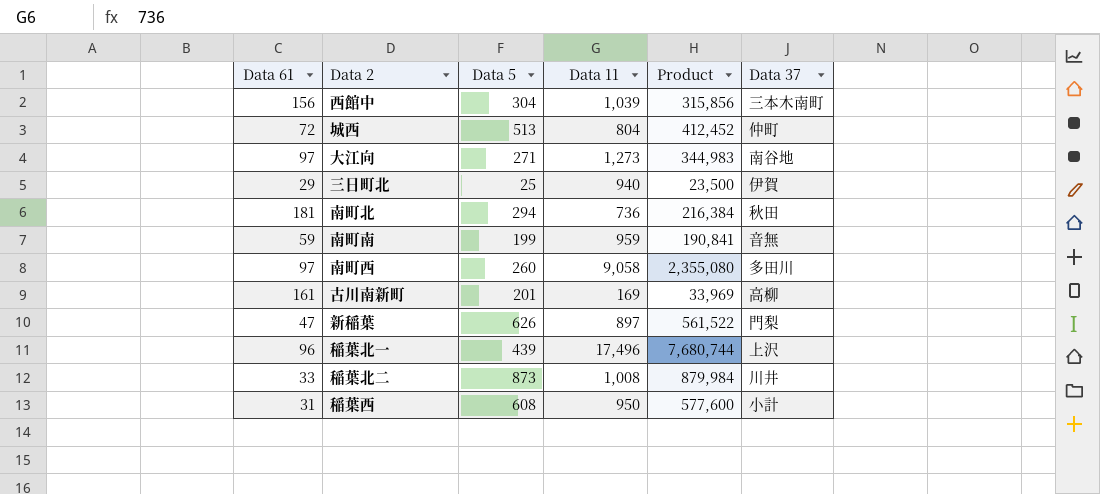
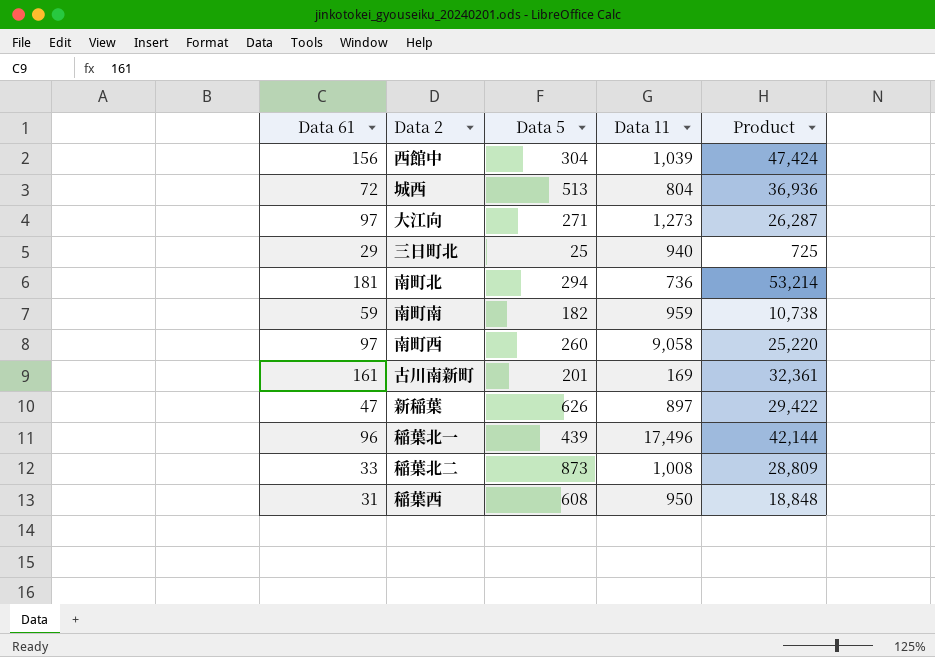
column Data 37 | position: 6 -> none
column Product | formula: [Data 5] * [Data 11] -> [Data 61] * [Data 5]
南町南 | Data 5: 199 -> 182

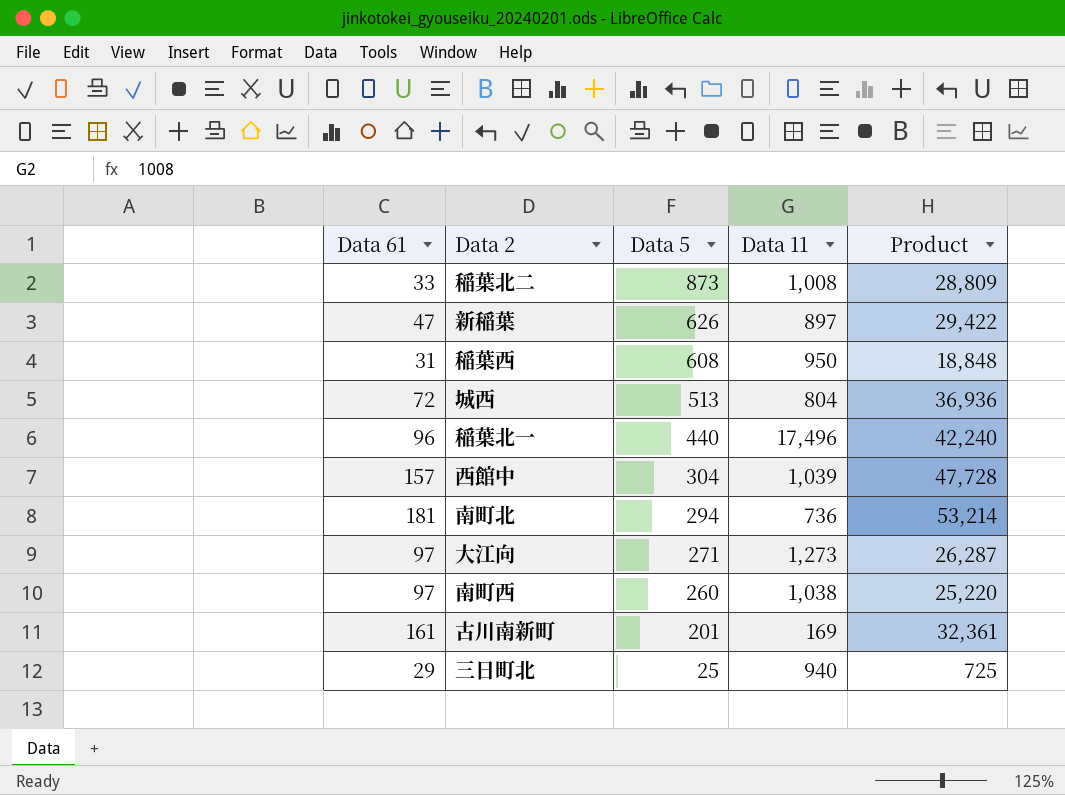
row order: none -> Data 5 descending
row 南町南: 59 | 182 | 959 | 10,738 -> none
稲葉北一 | Data 5: 439 -> 440
稲葉北一 | Product: 42,144 -> 42,240
西館中 | Data 61: 156 -> 157
西館中 | Product: 47,424 -> 47,728
南町西 | Data 11: 9,058 -> 1,038

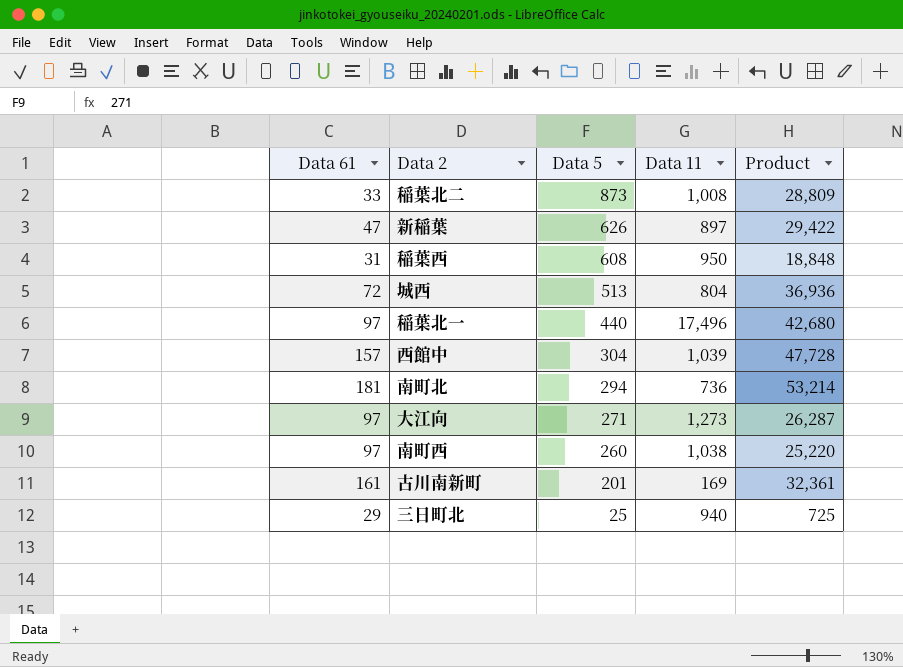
稲葉北一 | Data 61: 96 -> 97
稲葉北一 | Product: 42,240 -> 42,680

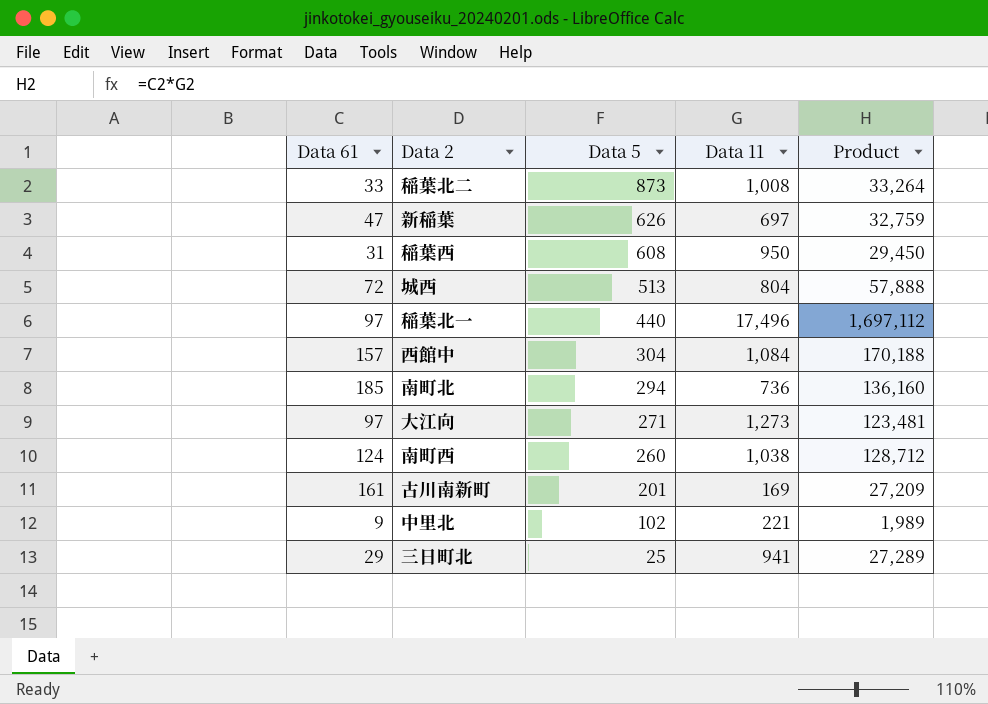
column Product | formula: [Data 61] * [Data 5] -> [Data 61] * [Data 11]
新稲葉 | Data 11: 897 -> 697
西館中 | Data 11: 1,039 -> 1,084
南町北 | Data 61: 181 -> 185
南町西 | Data 61: 97 -> 124
row 中里北: none -> 9 | 102 | 221 | 1,989
三日町北 | Data 11: 940 -> 941

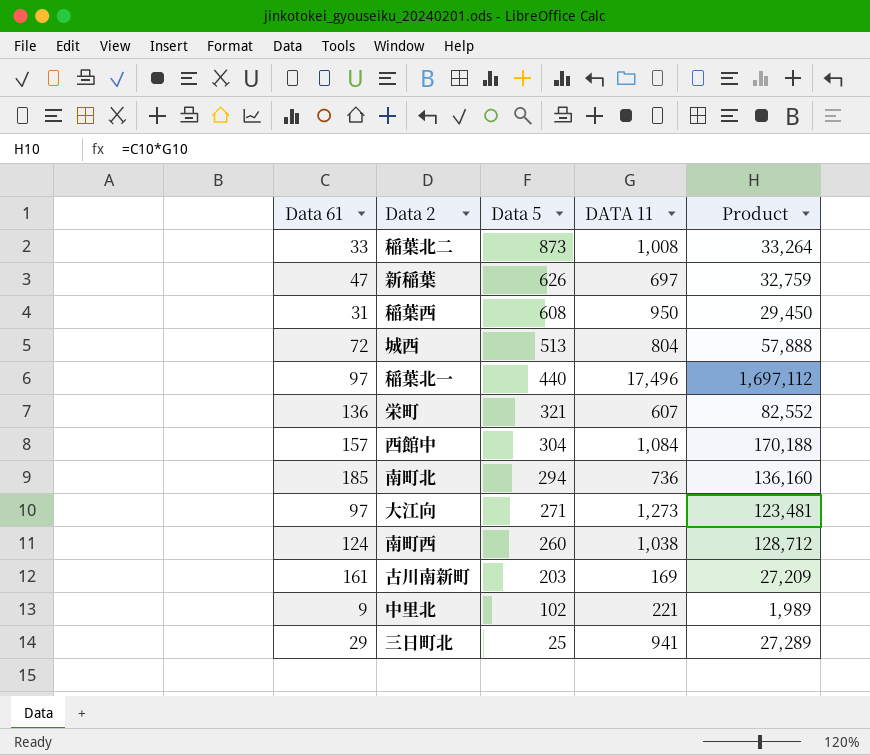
column name: Data 11 -> DATA 11
row 栄町: none -> 136 | 321 | 607 | 82,552
古川南新町 | Data 5: 201 -> 203

